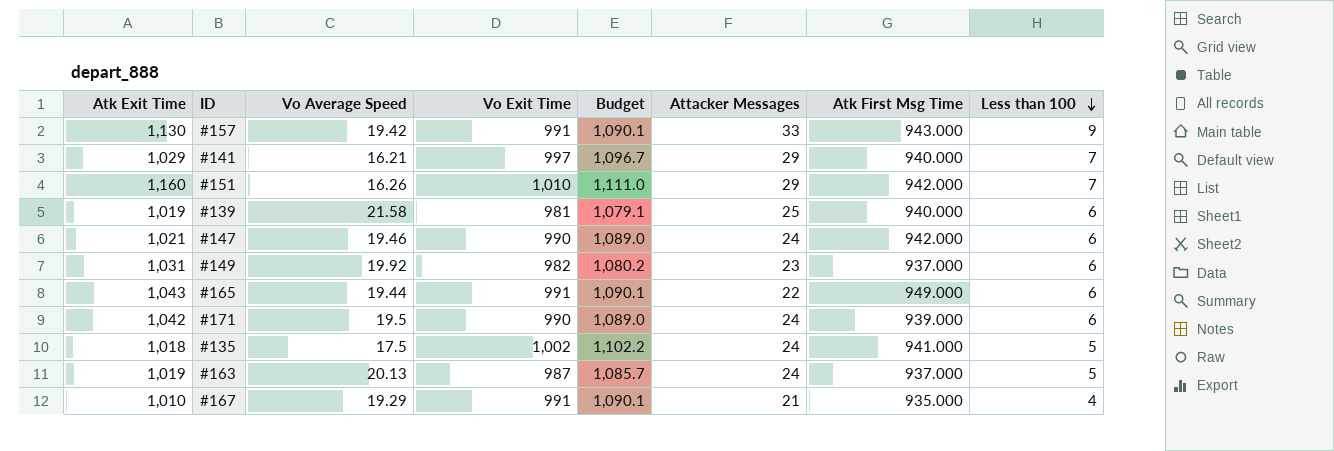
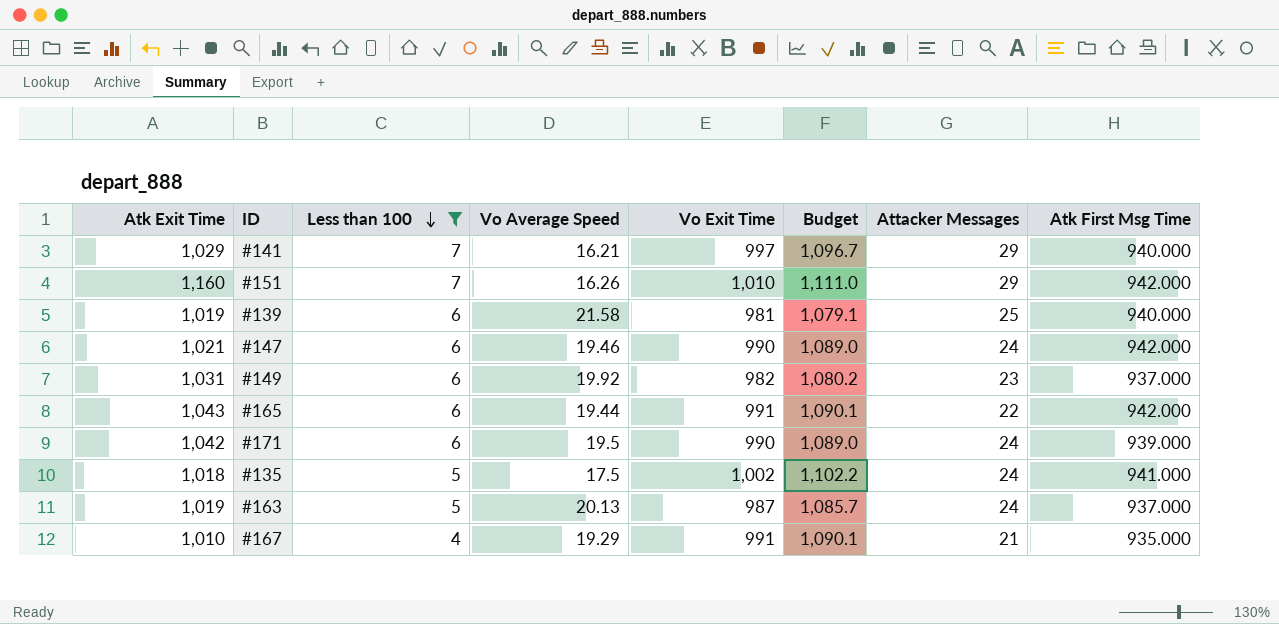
filter: none -> Less than 100 != 9
column Less than 100 | position: 8 -> 3
#165 | Atk First Msg Time: 949.000 -> 942.000

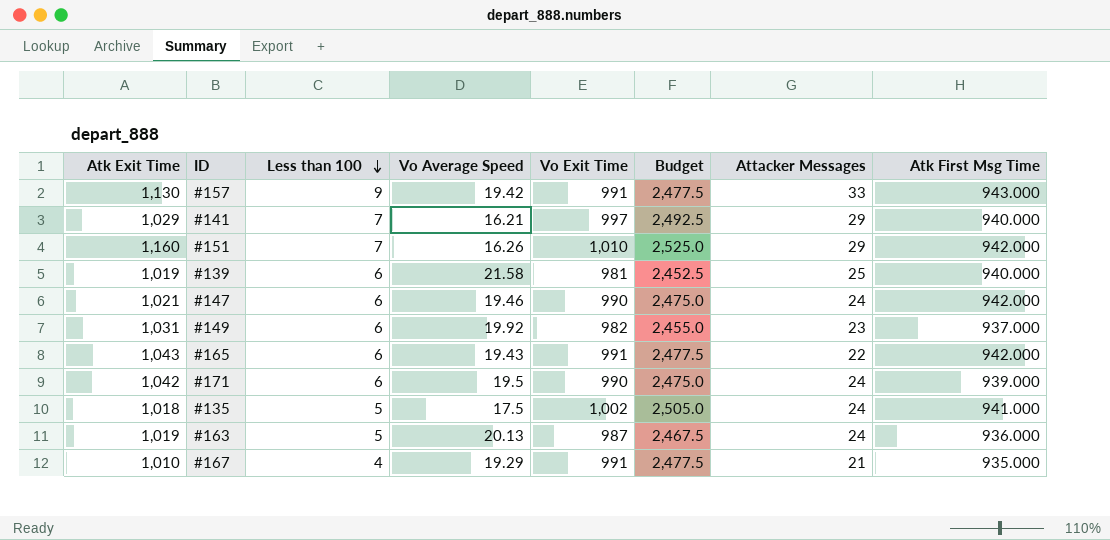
filter: Less than 100 != 9 -> none
column Budget | formula: [Vo Exit Time] * 1.1 -> [Vo Exit Time] * 2.5
#165 | Vo Average Speed: 19.44 -> 19.43
#163 | Atk First Msg Time: 937.000 -> 936.000

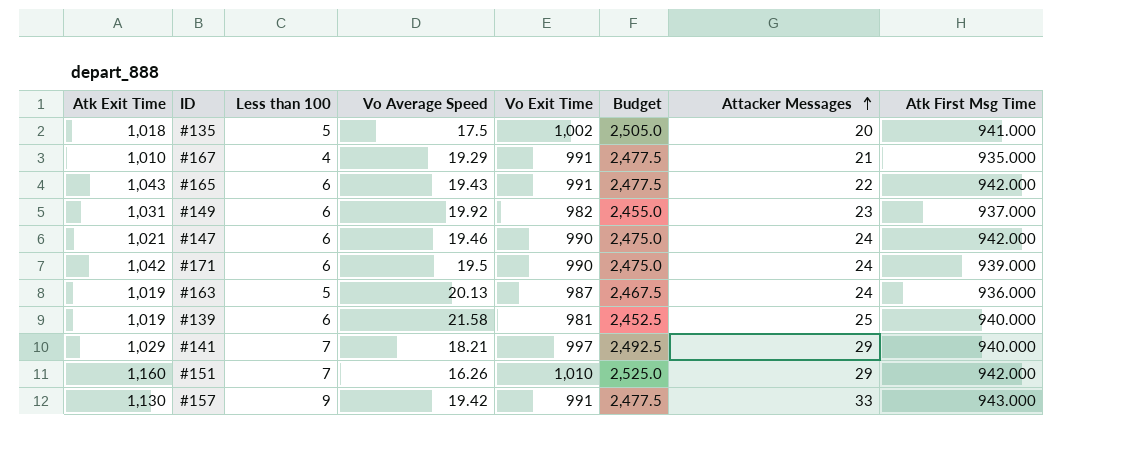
row order: Less than 100 descending -> Attacker Messages ascending
#135 | Attacker Messages: 24 -> 20
#141 | Vo Average Speed: 16.21 -> 18.21

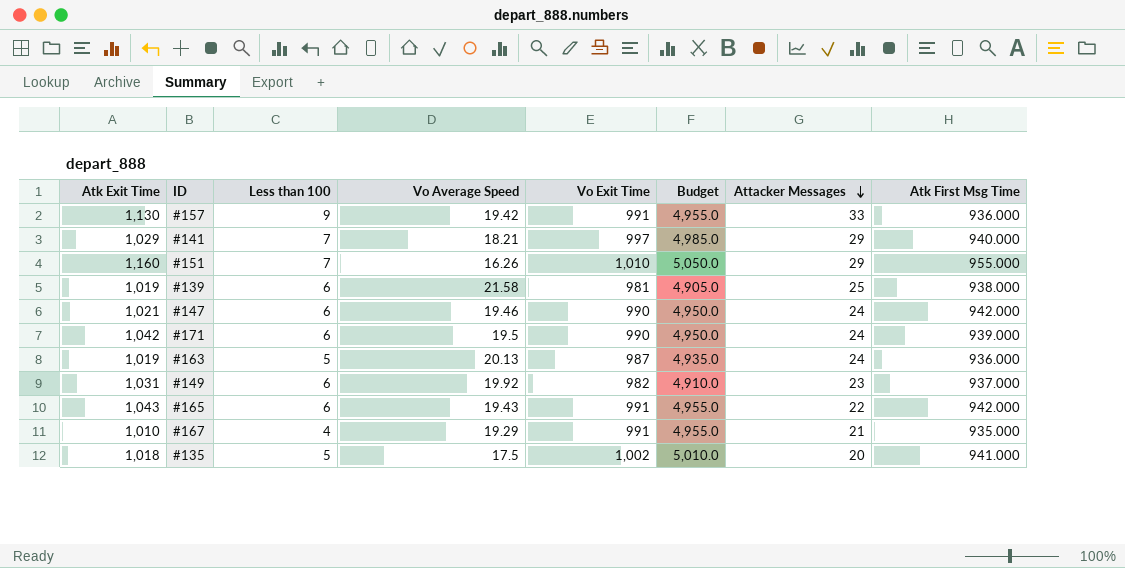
row order: Attacker Messages ascending -> Attacker Messages descending
column Budget | formula: [Vo Exit Time] * 2.5 -> [Vo Exit Time] * 5
#157 | Atk First Msg Time: 943.000 -> 936.000
#151 | Atk First Msg Time: 942.000 -> 955.000
#139 | Atk First Msg Time: 940.000 -> 938.000

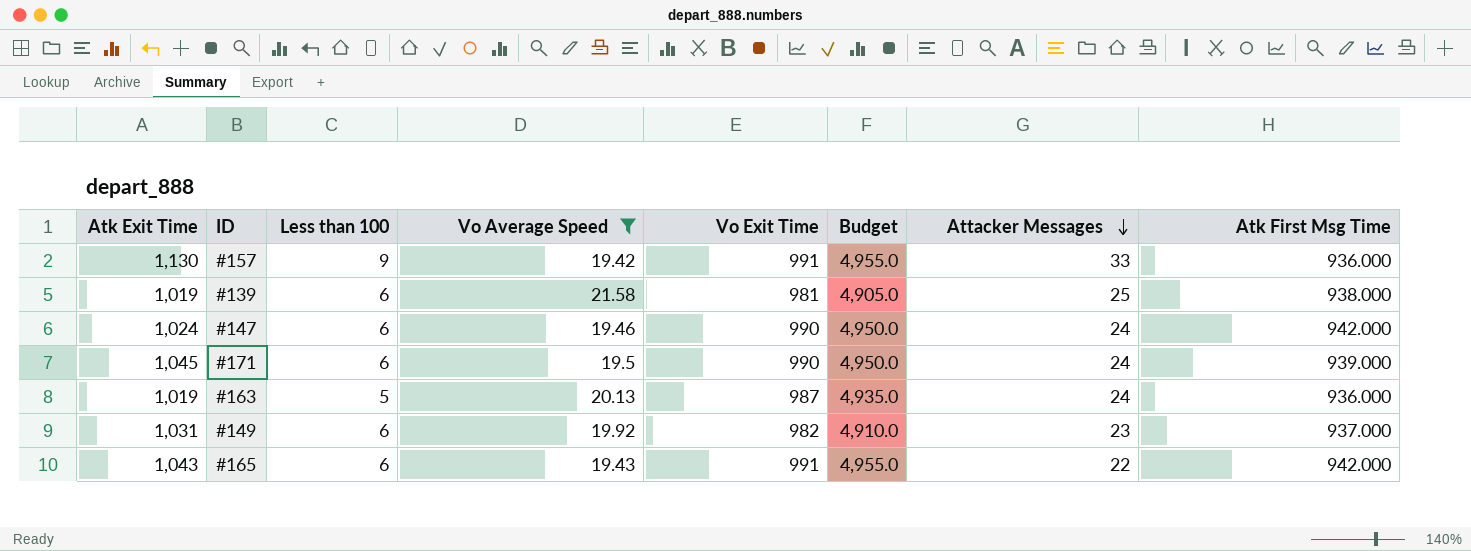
filter: none -> Vo Average Speed >= 19.42
#147 | Atk Exit Time: 1,021 -> 1,024
#171 | Atk Exit Time: 1,042 -> 1,045

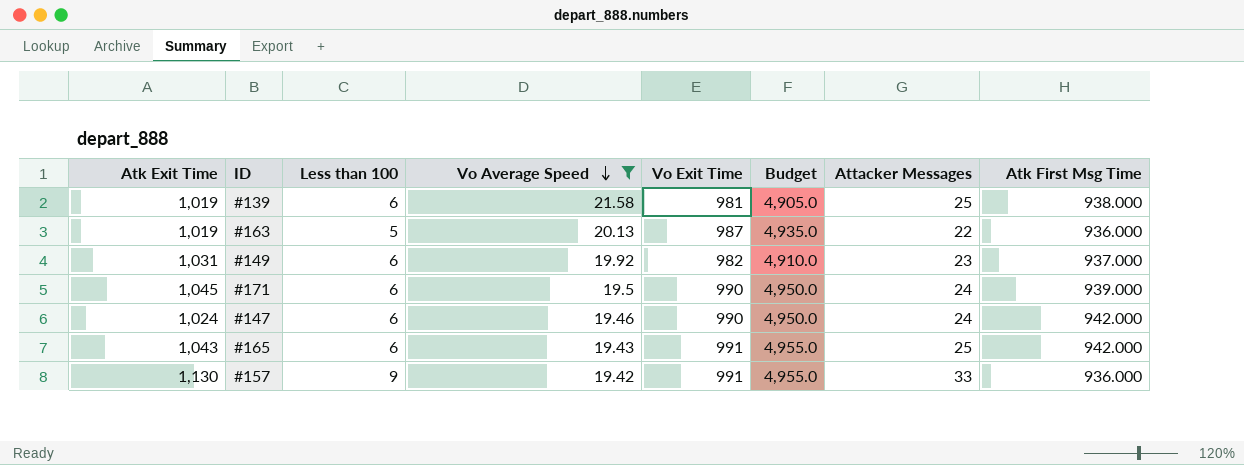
row order: Attacker Messages descending -> Vo Average Speed descending
#163 | Attacker Messages: 24 -> 22
#165 | Attacker Messages: 22 -> 25

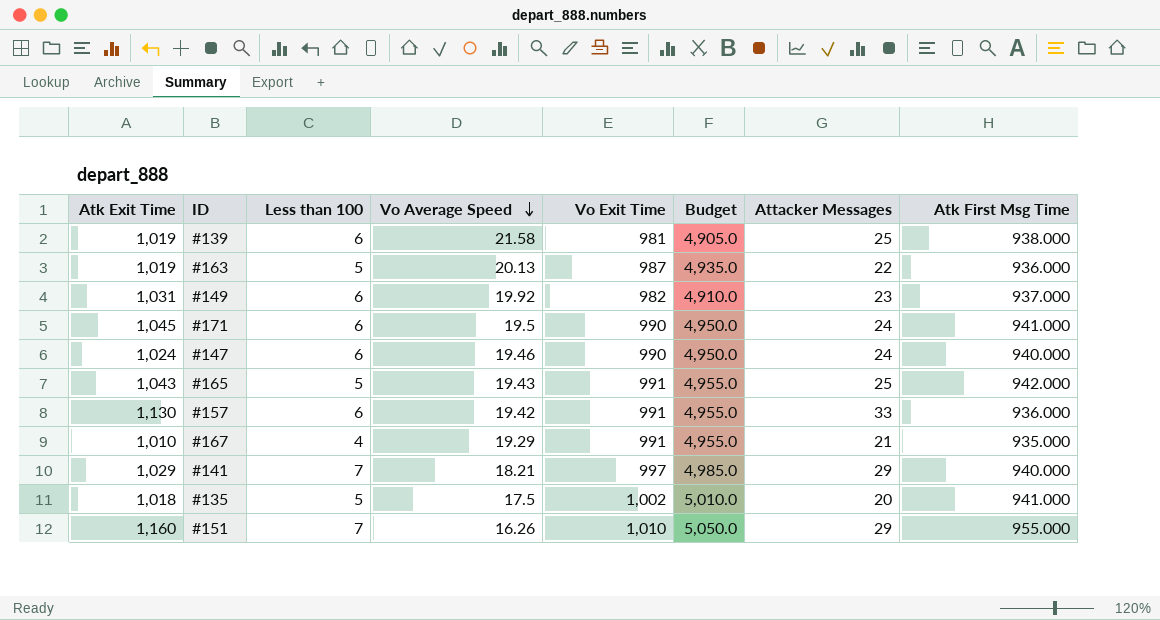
filter: Vo Average Speed >= 19.42 -> none
#171 | Atk First Msg Time: 939.000 -> 941.000
#147 | Atk First Msg Time: 942.000 -> 940.000
#165 | Less than 100: 6 -> 5
#157 | Less than 100: 9 -> 6

